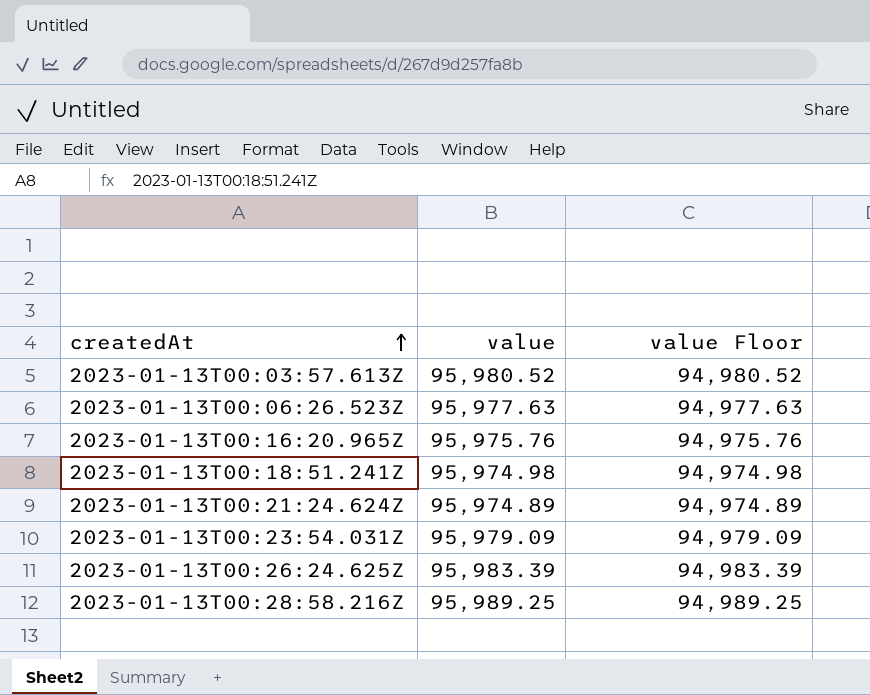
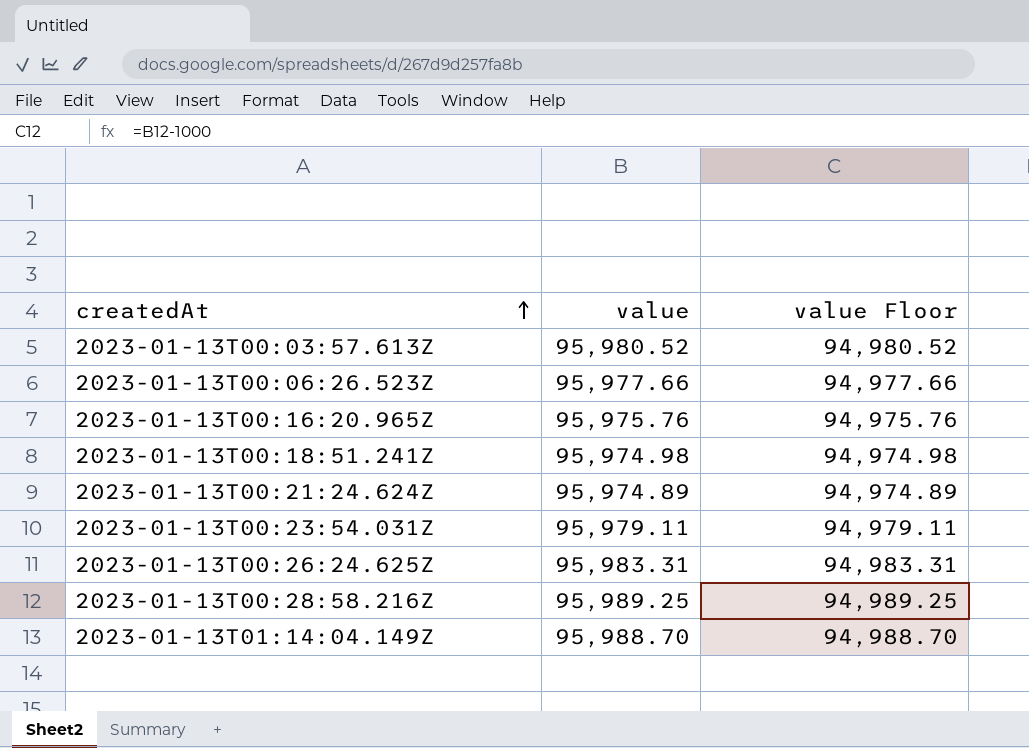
2023-01-13T00:06:26.523Z | value: 95,977.63 -> 95,977.66
2023-01-13T00:06:26.523Z | value Floor: 94,977.63 -> 94,977.66
2023-01-13T00:23:54.031Z | value: 95,979.09 -> 95,979.11
2023-01-13T00:23:54.031Z | value Floor: 94,979.09 -> 94,979.11
2023-01-13T00:26:24.625Z | value: 95,983.39 -> 95,983.31
2023-01-13T00:26:24.625Z | value Floor: 94,983.39 -> 94,983.31
row 2023-01-13T01:14:04.149Z: none -> 95,988.70 | 94,988.70

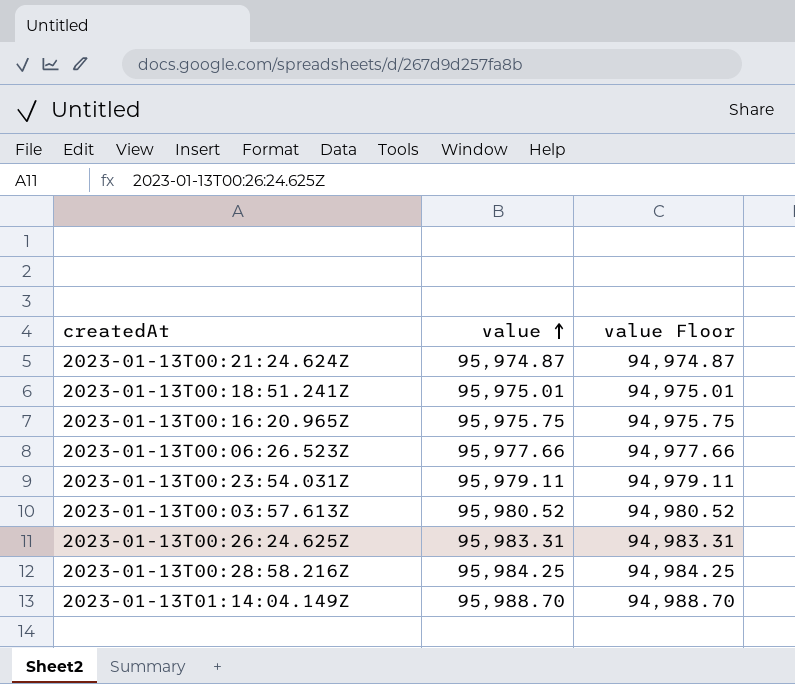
row order: createdAt ascending -> value ascending
2023-01-13T00:21:24.624Z | value: 95,974.89 -> 95,974.87
2023-01-13T00:21:24.624Z | value Floor: 94,974.89 -> 94,974.87
2023-01-13T00:18:51.241Z | value: 95,974.98 -> 95,975.01
2023-01-13T00:18:51.241Z | value Floor: 94,974.98 -> 94,975.01
2023-01-13T00:16:20.965Z | value: 95,975.76 -> 95,975.75
2023-01-13T00:16:20.965Z | value Floor: 94,975.76 -> 94,975.75
2023-01-13T00:28:58.216Z | value: 95,989.25 -> 95,984.25
2023-01-13T00:28:58.216Z | value Floor: 94,989.25 -> 94,984.25

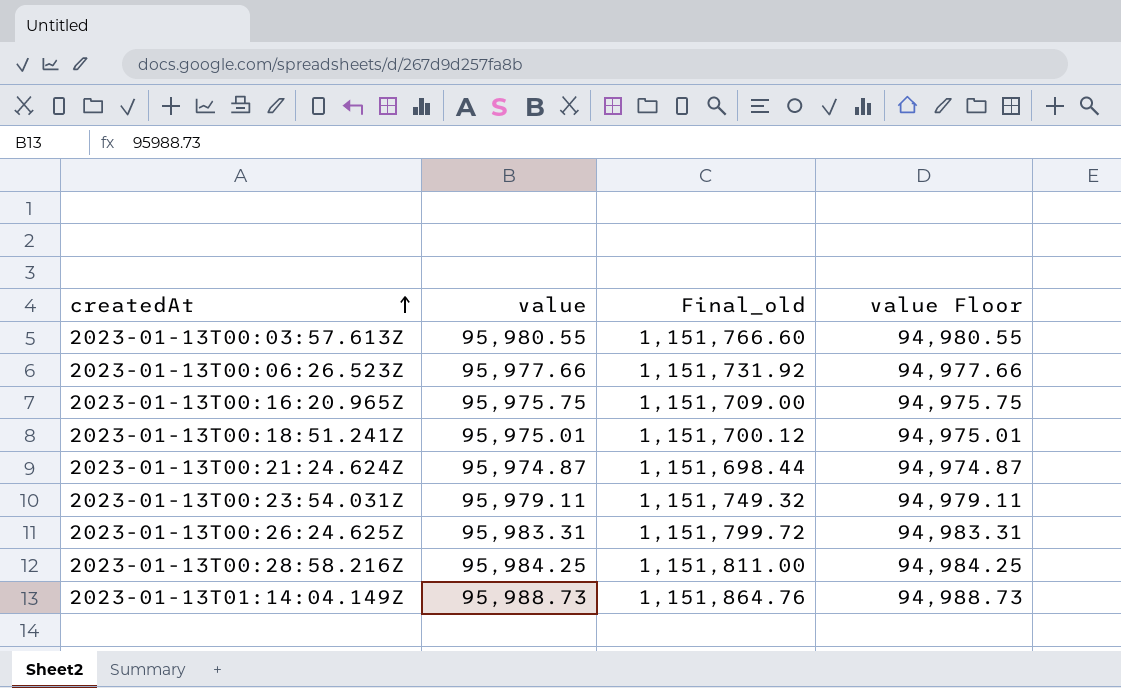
row order: value ascending -> createdAt ascending
column Final_old | formula: none -> [value] * 12
2023-01-13T00:03:57.613Z | value: 95,980.52 -> 95,980.55
2023-01-13T00:03:57.613Z | value Floor: 94,980.52 -> 94,980.55
2023-01-13T01:14:04.149Z | value: 95,988.70 -> 95,988.73
2023-01-13T01:14:04.149Z | value Floor: 94,988.70 -> 94,988.73

